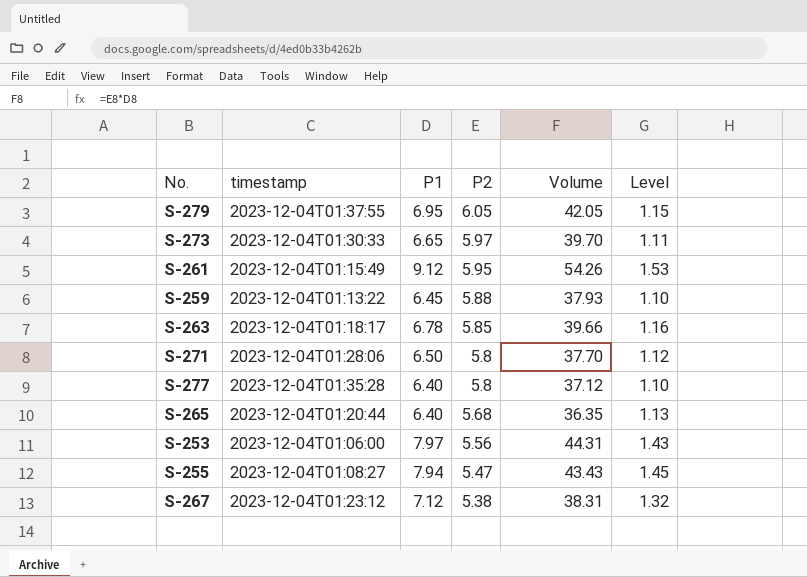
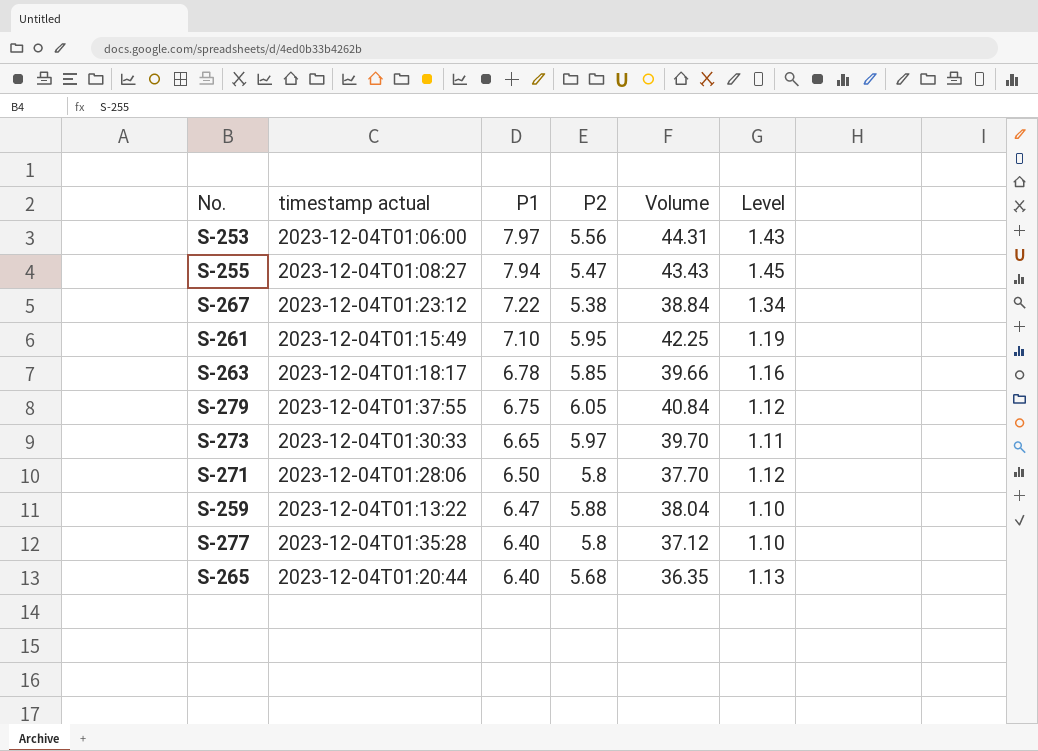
row order: P2 descending -> P1 descending
column name: timestamp -> timestamp actual
S-267 | P1: 7.12 -> 7.22
S-267 | Volume: 38.31 -> 38.84
S-267 | Level: 1.32 -> 1.34
S-261 | P1: 9.12 -> 7.10
S-261 | Volume: 54.26 -> 42.25
S-261 | Level: 1.53 -> 1.19
S-279 | P1: 6.95 -> 6.75
S-279 | Volume: 42.05 -> 40.84
S-279 | Level: 1.15 -> 1.12
S-259 | P1: 6.45 -> 6.47
S-259 | Volume: 37.93 -> 38.04

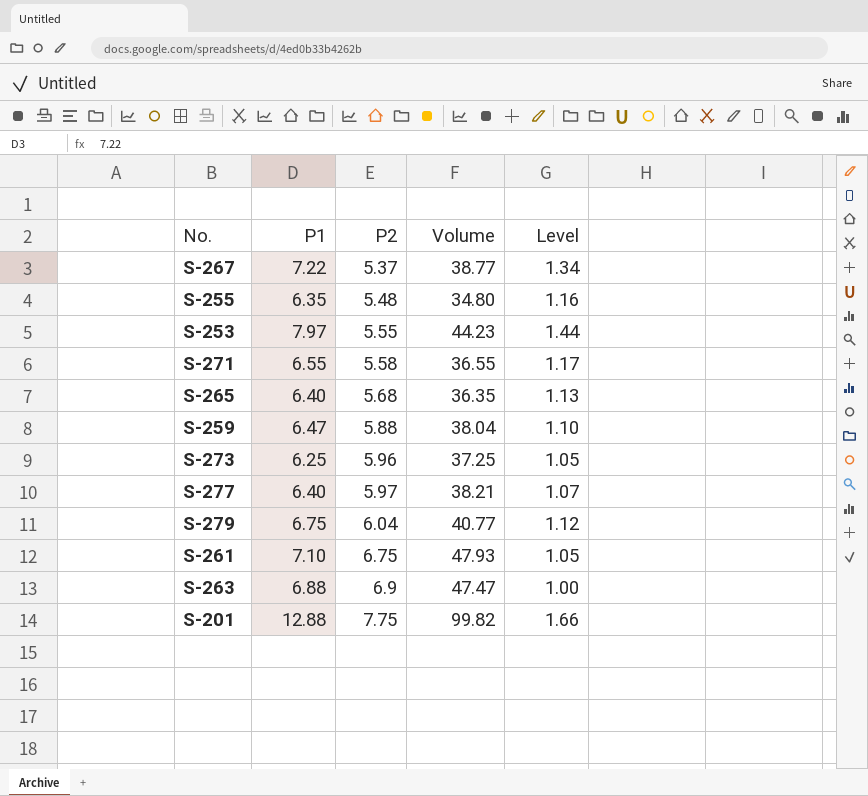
row order: P1 descending -> P2 ascending
column timestamp actual | position: 2 -> none
S-267 | P2: 5.38 -> 5.37
S-267 | Volume: 38.84 -> 38.77
S-255 | P1: 7.94 -> 6.35
S-255 | P2: 5.47 -> 5.48
S-255 | Volume: 43.43 -> 34.80
S-255 | Level: 1.45 -> 1.16
S-253 | P2: 5.56 -> 5.55
S-253 | Volume: 44.31 -> 44.23
S-253 | Level: 1.43 -> 1.44
S-271 | P1: 6.50 -> 6.55
S-271 | P2: 5.8 -> 5.58
S-271 | Volume: 37.70 -> 36.55
S-271 | Level: 1.12 -> 1.17
S-273 | P1: 6.65 -> 6.25
S-273 | P2: 5.97 -> 5.96
S-273 | Volume: 39.70 -> 37.25
S-273 | Level: 1.11 -> 1.05
S-277 | P2: 5.8 -> 5.97
S-277 | Volume: 37.12 -> 38.21
S-277 | Level: 1.10 -> 1.07
S-279 | P2: 6.05 -> 6.04
S-279 | Volume: 40.84 -> 40.77
S-261 | P2: 5.95 -> 6.75
S-261 | Volume: 42.25 -> 47.93
S-261 | Level: 1.19 -> 1.05
S-263 | P1: 6.78 -> 6.88
S-263 | P2: 5.85 -> 6.9
S-263 | Volume: 39.66 -> 47.47
S-263 | Level: 1.16 -> 1.00
row S-201: none -> 12.88 | 7.75 | 99.82 | 1.66

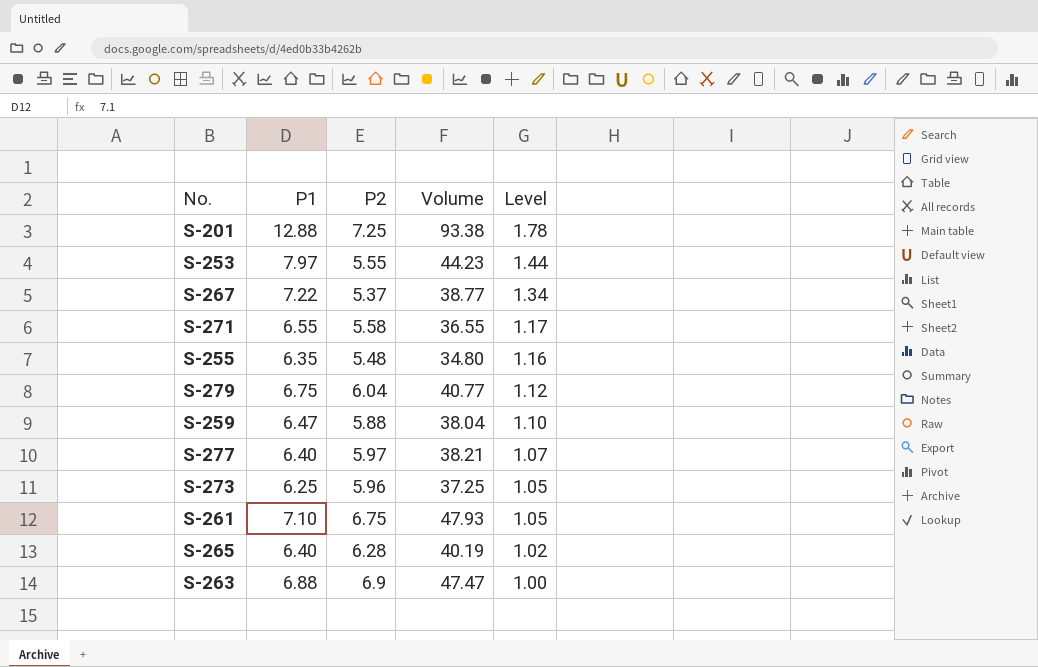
row order: P2 ascending -> Level descending
S-201 | P2: 7.75 -> 7.25
S-201 | Volume: 99.82 -> 93.38
S-201 | Level: 1.66 -> 1.78
S-265 | P2: 5.68 -> 6.28
S-265 | Volume: 36.35 -> 40.19
S-265 | Level: 1.13 -> 1.02

